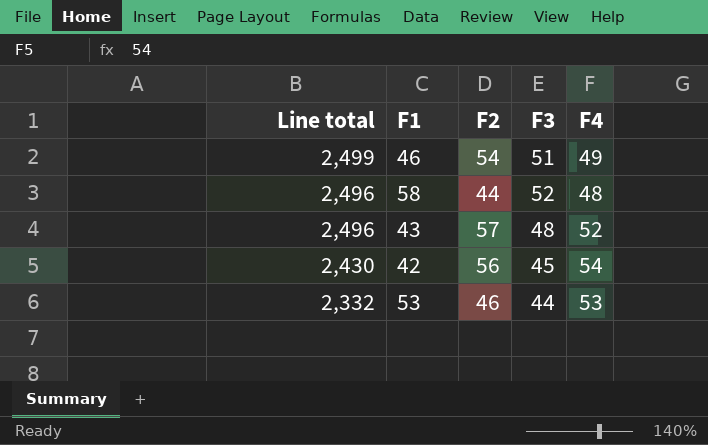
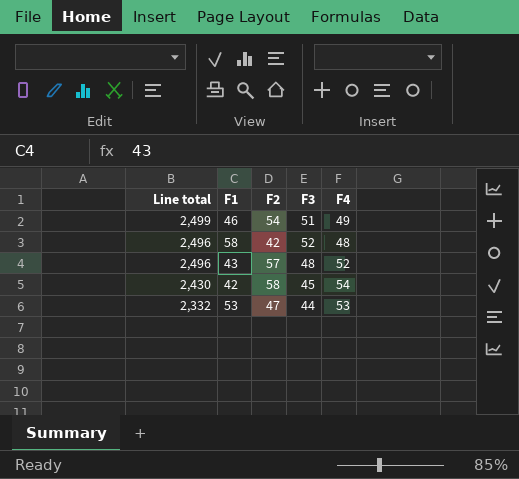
58 | F2: 44 -> 42
42 | F2: 56 -> 58
53 | F2: 46 -> 47

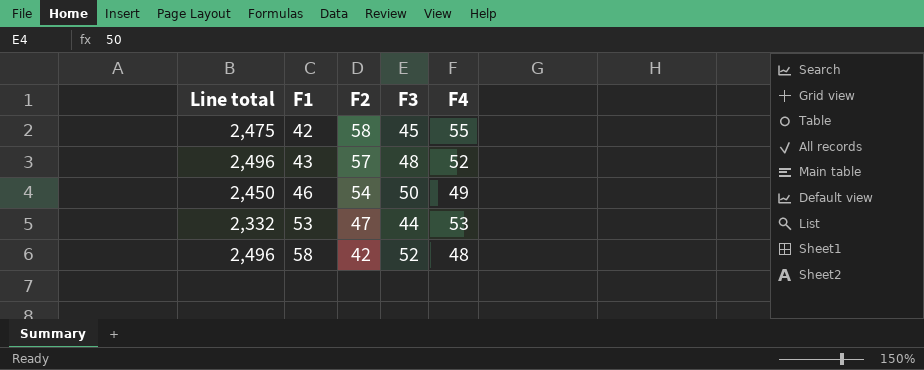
row order: Line total descending -> F1 ascending
42 | Line total: 2,430 -> 2,475
42 | F4: 54 -> 55
46 | Line total: 2,499 -> 2,450
46 | F3: 51 -> 50

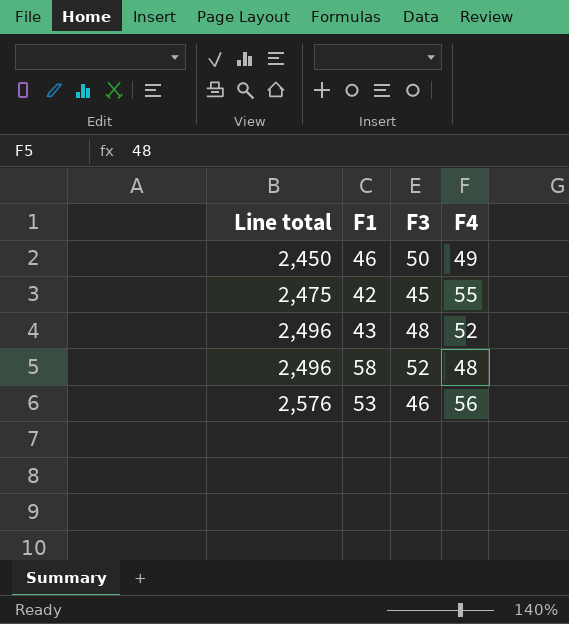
row order: F1 ascending -> Line total ascending
column F2 | position: 3 -> none
53 | Line total: 2,332 -> 2,576
53 | F3: 44 -> 46
53 | F4: 53 -> 56

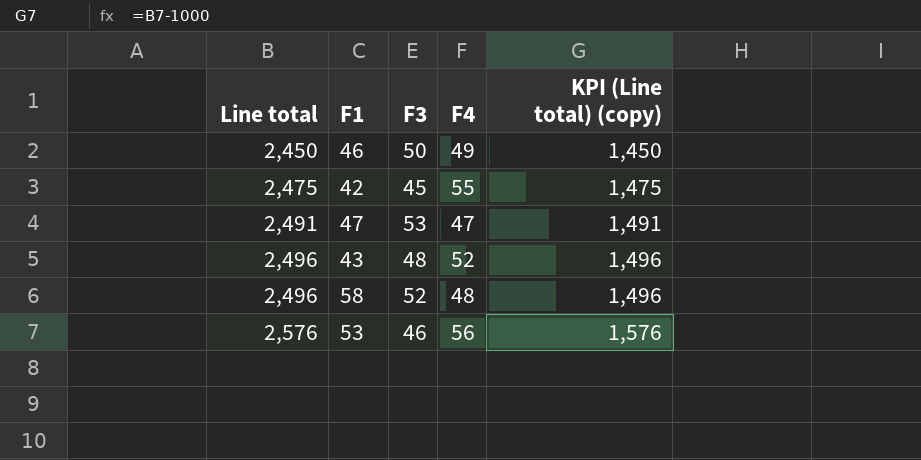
column KPI (Line total) (copy) | formula: none -> [Line total] - 1000
row 47: none -> 2,491 | 53 | 47 | 1,491

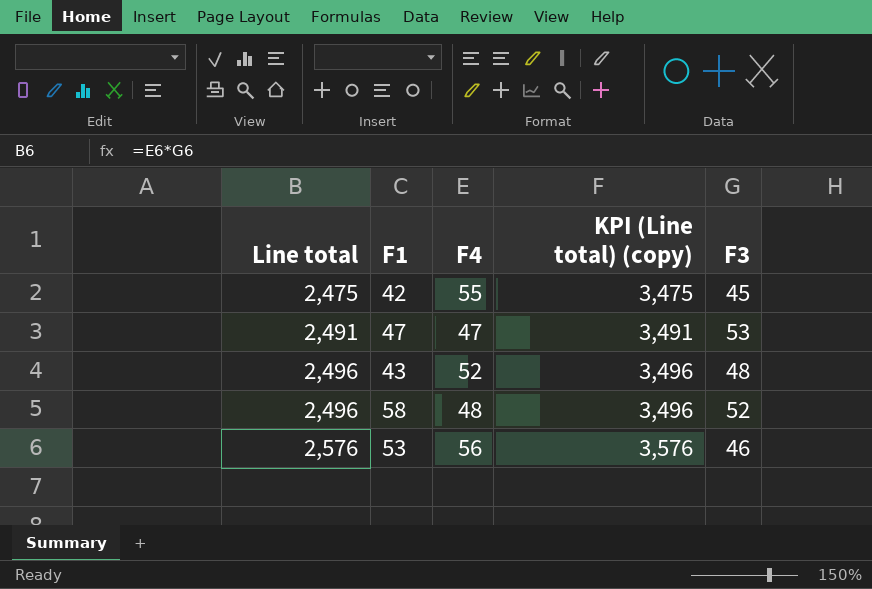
column KPI (Line total) (copy) | formula: [Line total] - 1000 -> [Line total] + 1000
column F3 | position: 3 -> 5
row 46: 2,450 | 50 | 49 | 1,450 -> none

